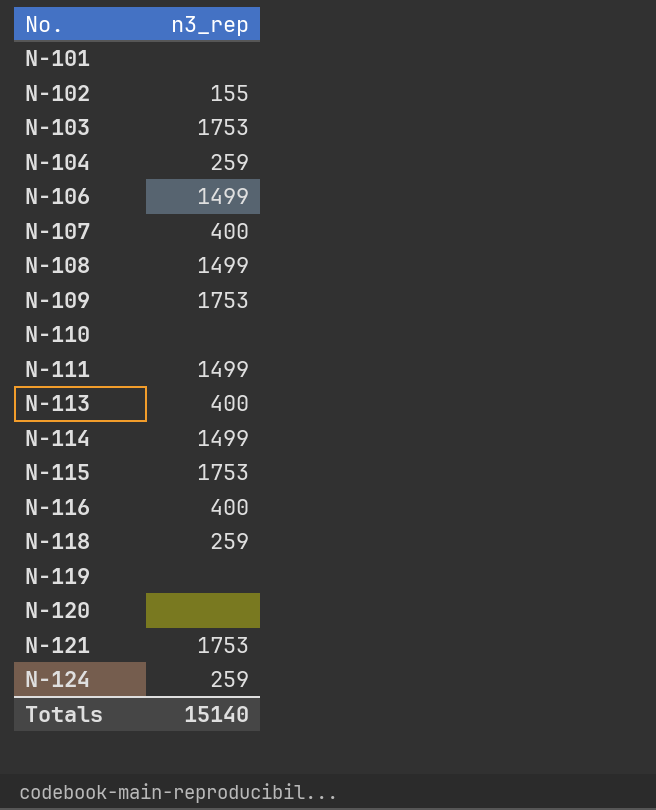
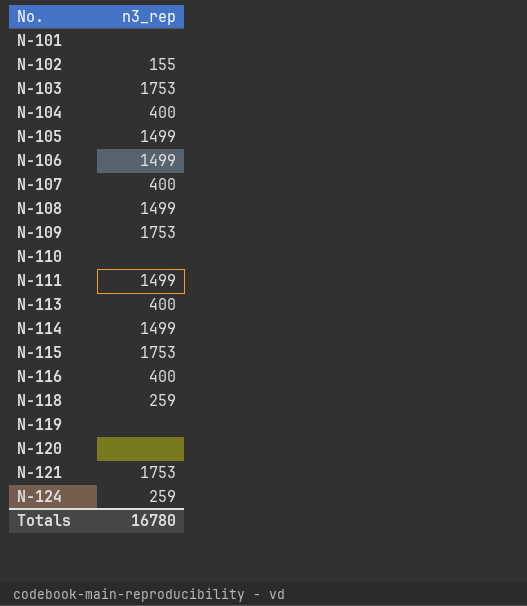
N-104 | n3_rep: 259 -> 400
row N-105: none -> 1499
Totals | n3_rep: 15140 -> 16780

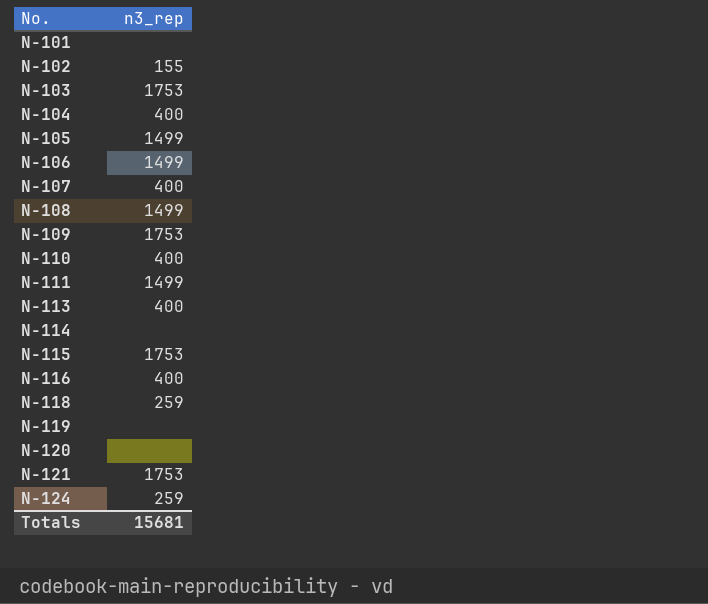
N-110 | n3_rep: none -> 400
N-114 | n3_rep: 1499 -> none
Totals | n3_rep: 16780 -> 15681

